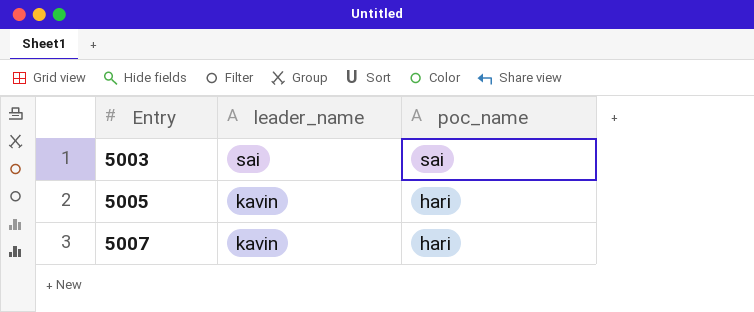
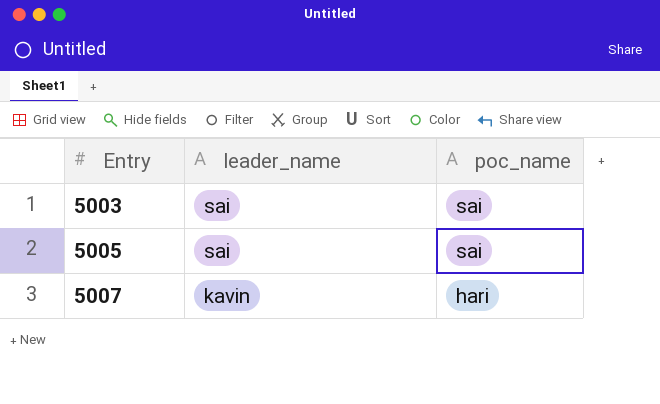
5005 | leader_name: kavin -> sai
5005 | poc_name: hari -> sai

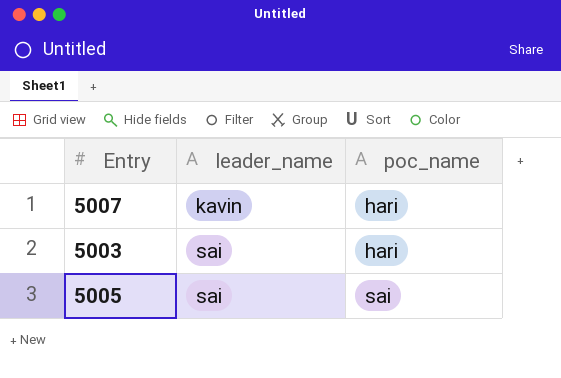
row order: Entry ascending -> leader_name ascending
5003 | poc_name: sai -> hari

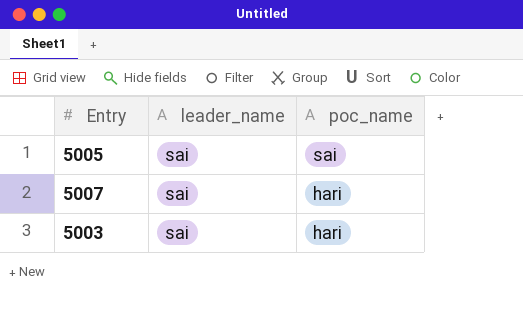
row order: leader_name ascending -> poc_name descending
5007 | leader_name: kavin -> sai

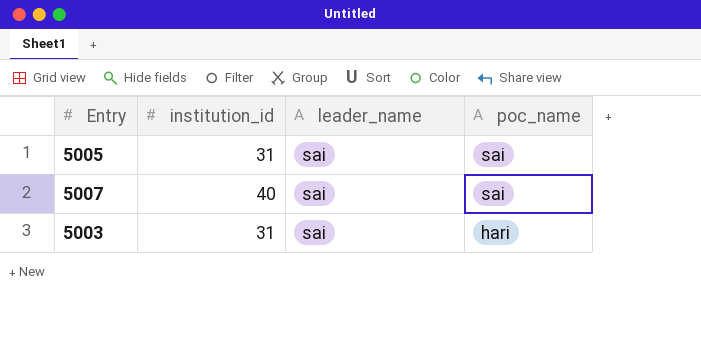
column institution_id | position: none -> 2
5007 | poc_name: hari -> sai

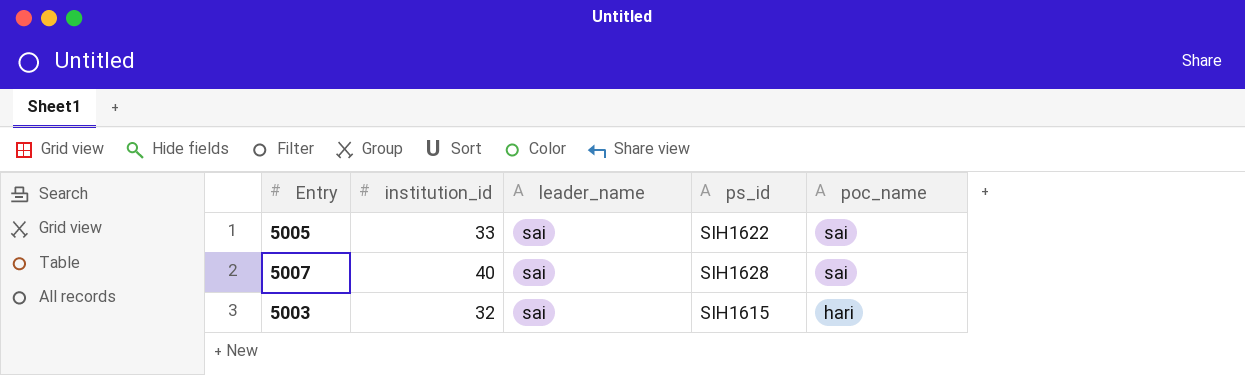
column ps_id | position: none -> 4
5005 | institution_id: 31 -> 33
5003 | institution_id: 31 -> 32

